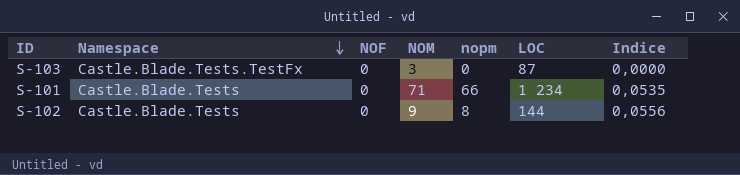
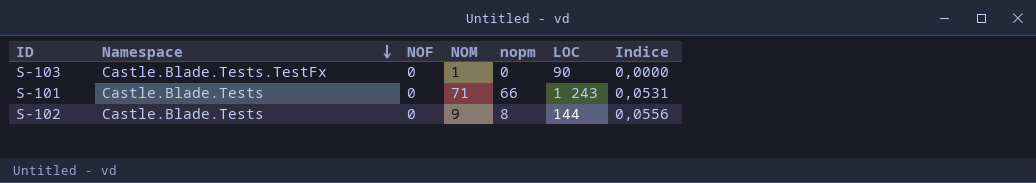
S-103 | NOM: 3 -> 1
S-103 | LOC: 87 -> 90
S-101 | LOC: 1 234 -> 1 243
S-101 | Indice: 0,0535 -> 0,0531

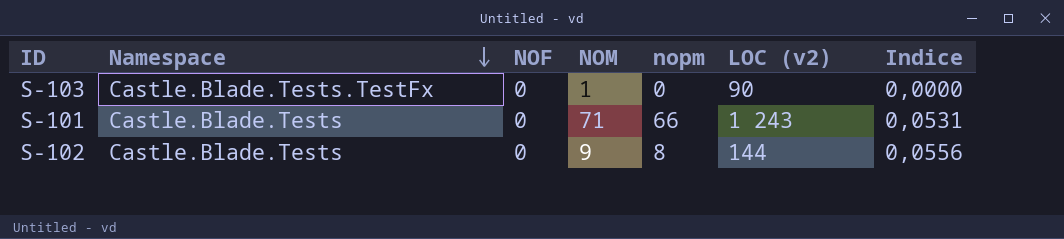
column name: LOC -> LOC (v2)

